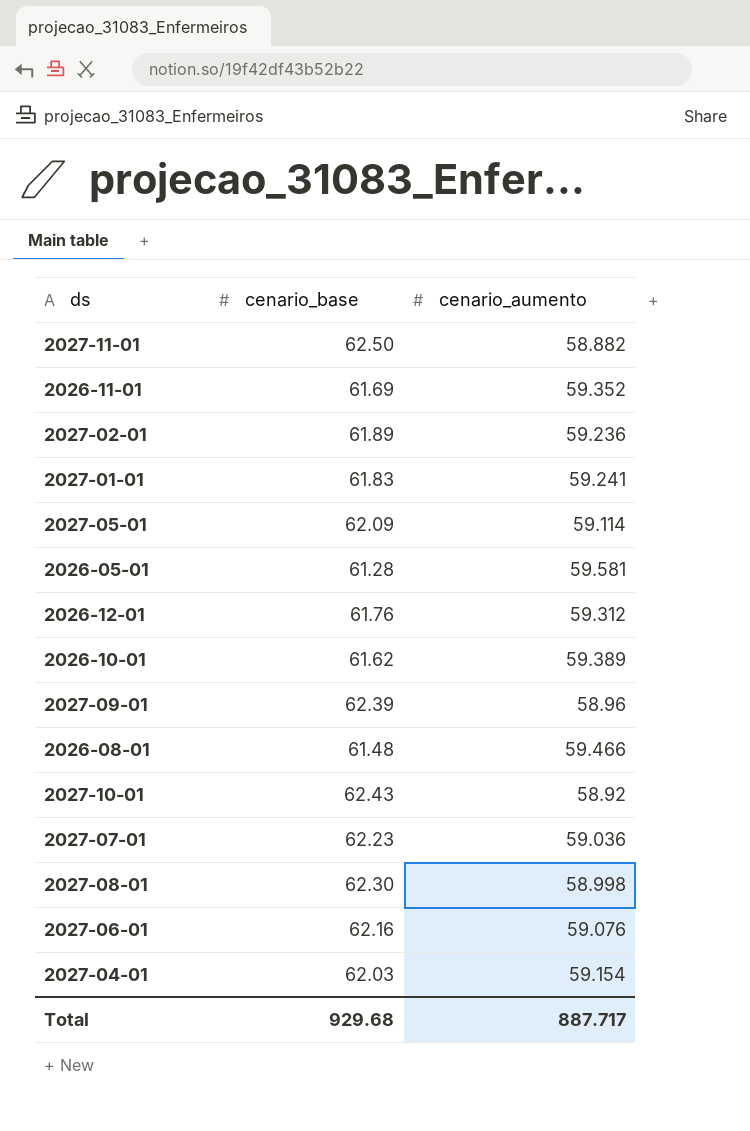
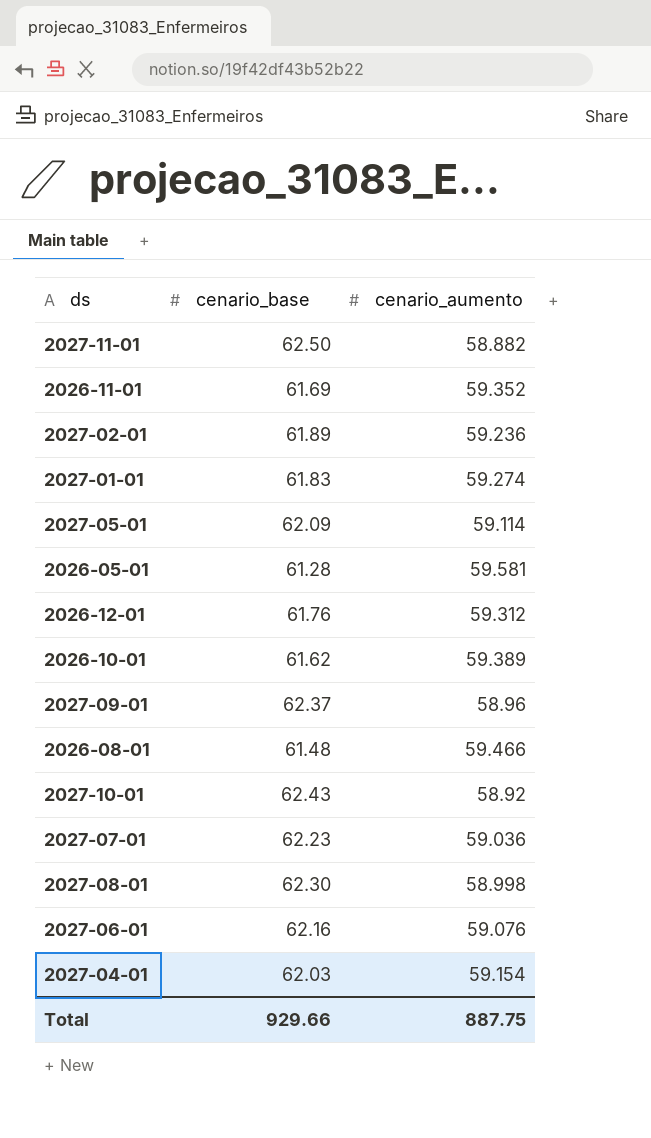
2027-01-01 | cenario_aumento: 59.241 -> 59.274
2027-09-01 | cenario_base: 62.39 -> 62.37
Total | cenario_base: 929.68 -> 929.66
Total | cenario_aumento: 887.717 -> 887.75

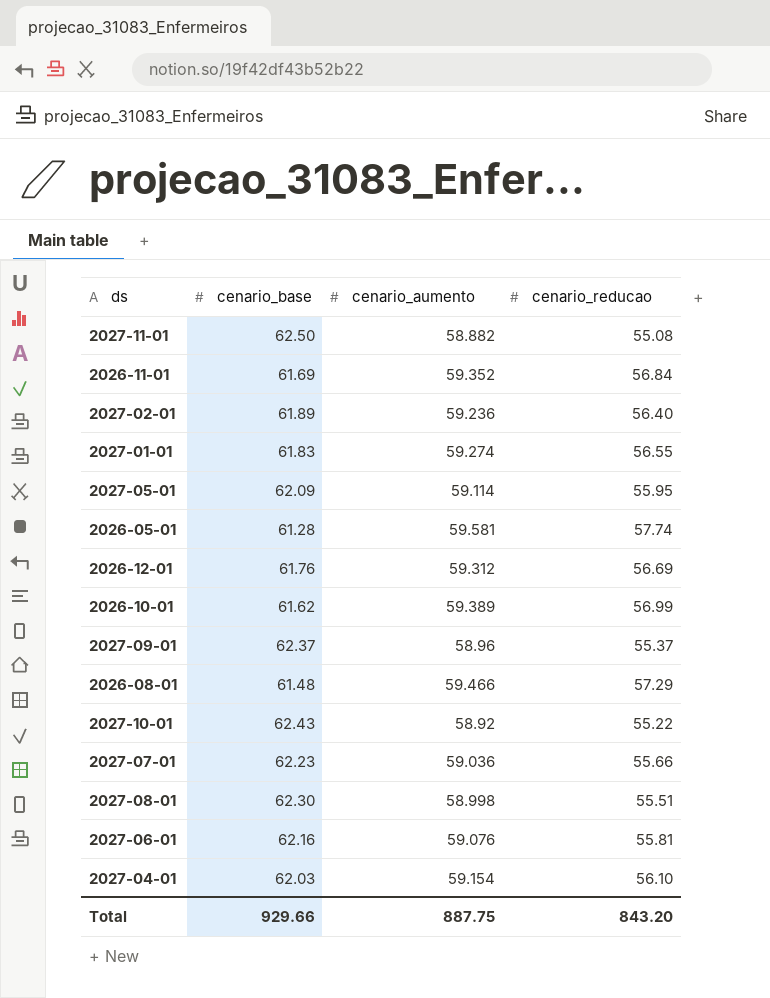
column cenario_reducao | position: none -> 4

